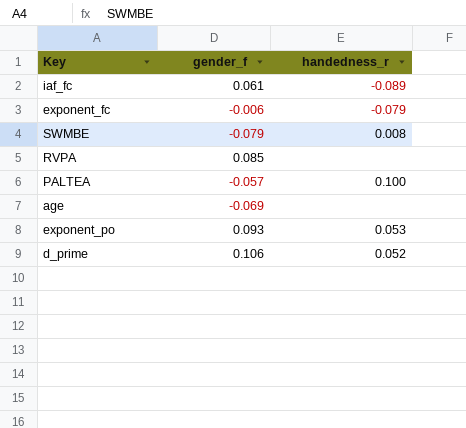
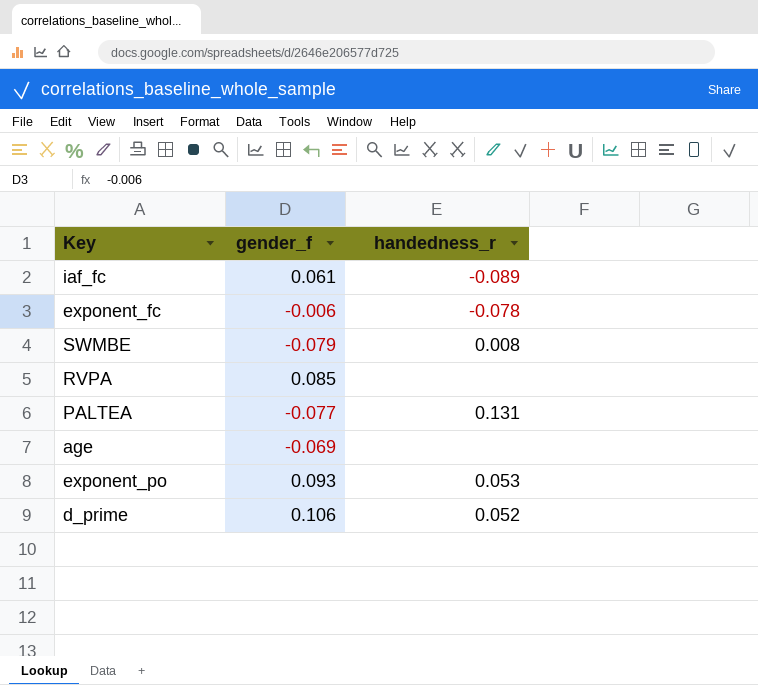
exponent_fc | handedness_r: -0.079 -> -0.078
PALTEA | gender_f: -0.057 -> -0.077
PALTEA | handedness_r: 0.100 -> 0.131

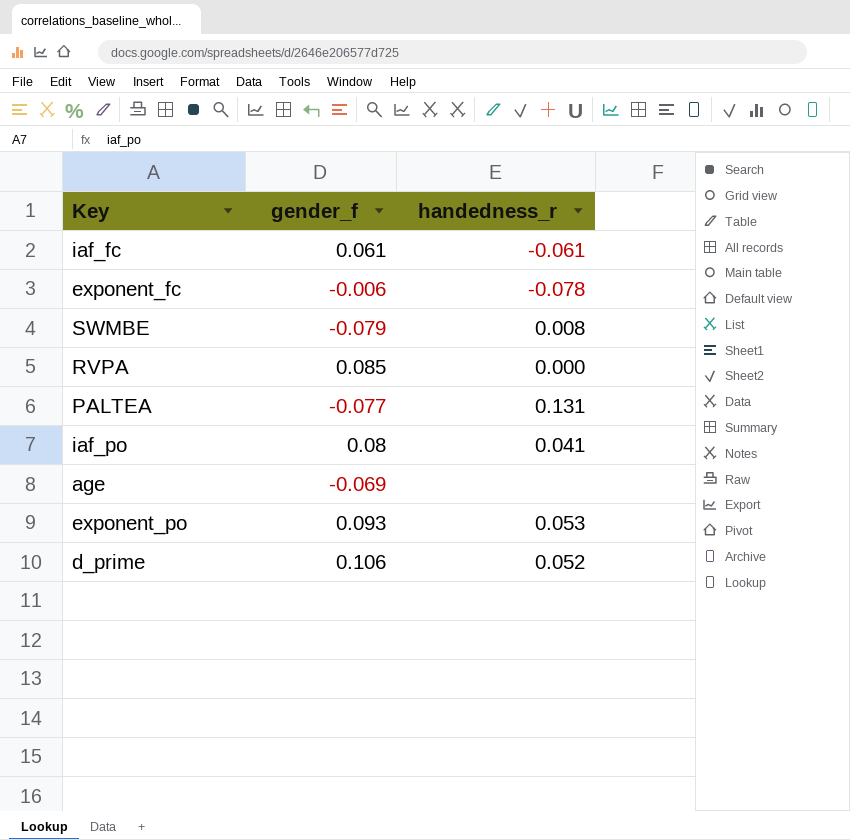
iaf_fc | handedness_r: -0.089 -> -0.061
RVPA | handedness_r: none -> 0.000
row iaf_po: none -> 0.08 | 0.041

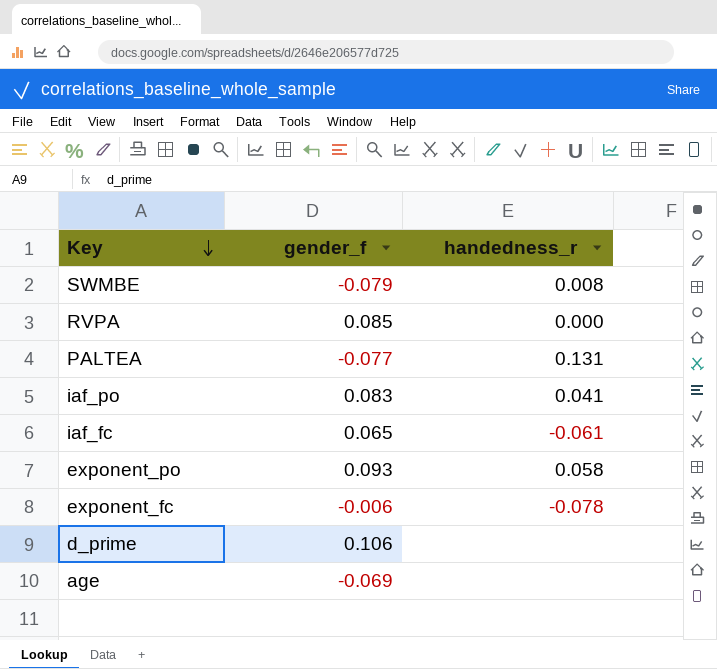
row order: none -> Key descending
iaf_po | gender_f: 0.08 -> 0.083
iaf_fc | gender_f: 0.061 -> 0.065
exponent_po | handedness_r: 0.053 -> 0.058
d_prime | handedness_r: 0.052 -> none

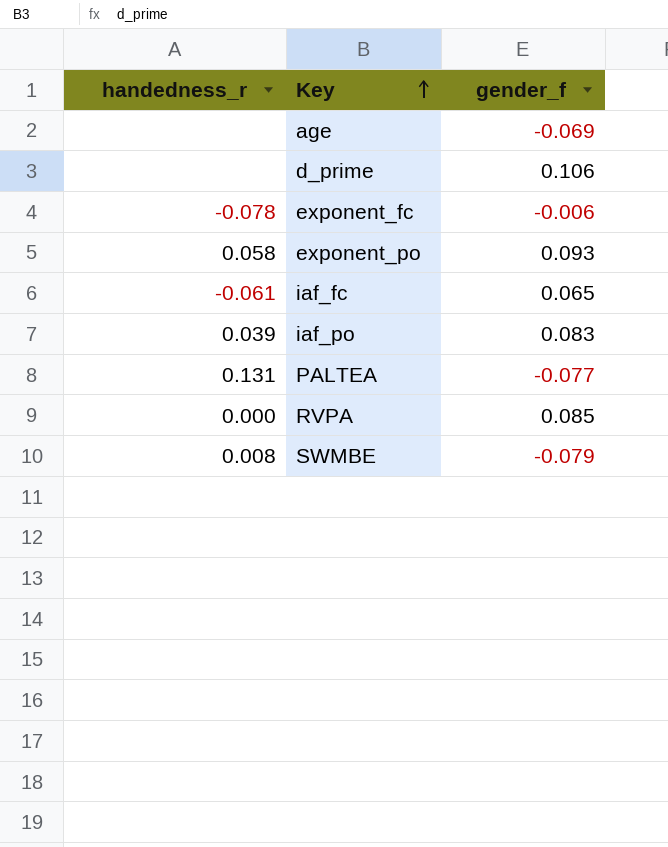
row order: Key descending -> Key ascending
column handedness_r | position: 3 -> 1
iaf_po | handedness_r: 0.041 -> 0.039

